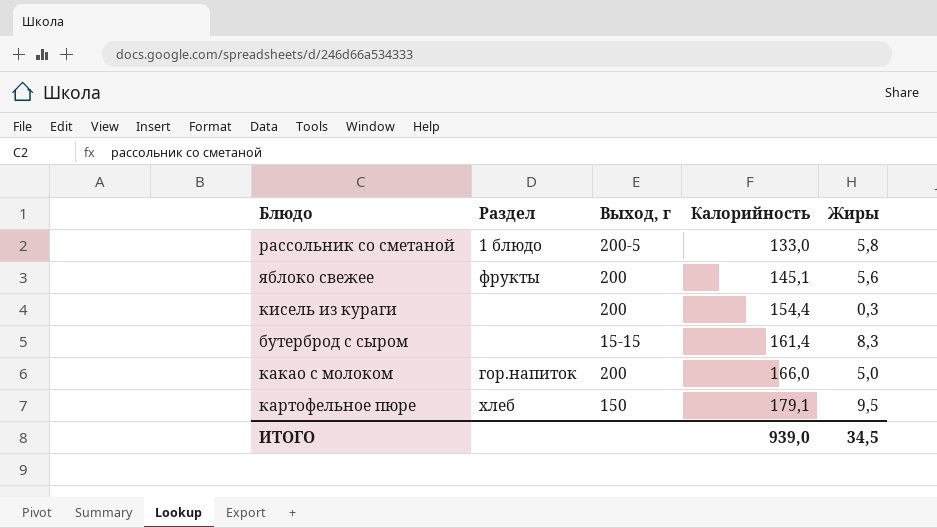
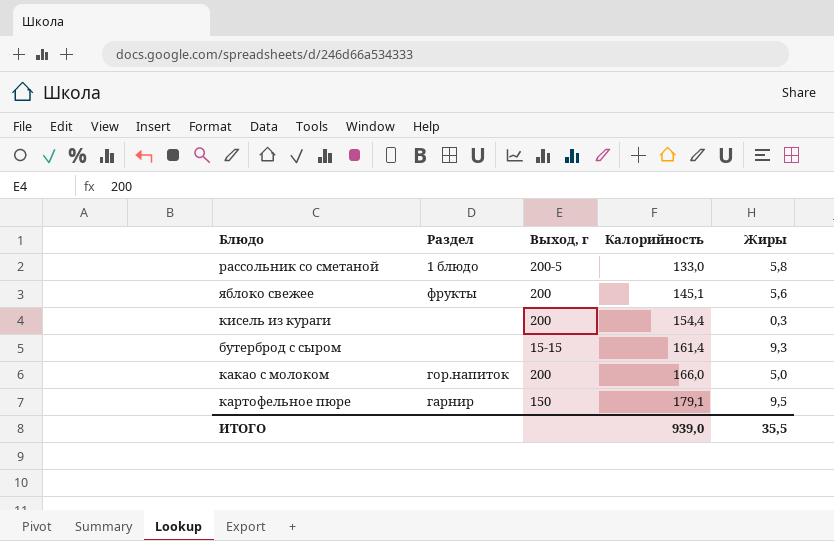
бутерброд с сыром | Жиры: 8,3 -> 9,3
картофельное пюре | Раздел: хлеб -> гарнир
ИТОГО | Жиры: 34,5 -> 35,5

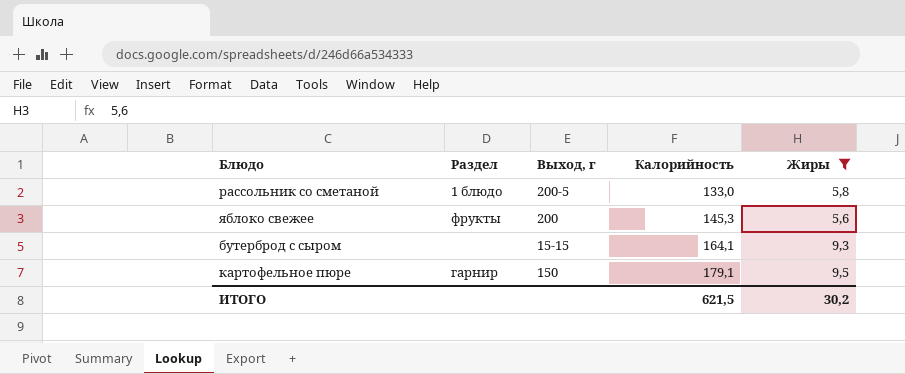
filter: none -> Жиры >= 5,6
яблоко свежее | Калорийность: 145,1 -> 145,3
бутерброд с сыром | Калорийность: 161,4 -> 164,1
ИТОГО | Калорийность: 939,0 -> 621,5
ИТОГО | Жиры: 35,5 -> 30,2

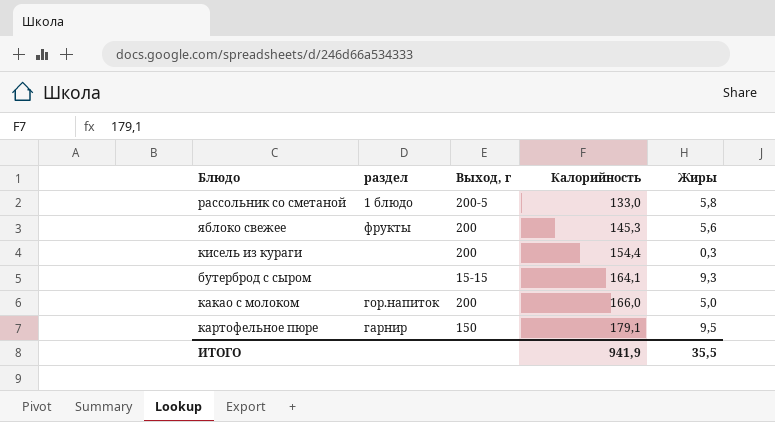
filter: Жиры >= 5,6 -> none
column name: Раздел -> раздел
ИТОГО | Калорийность: 621,5 -> 941,9
ИТОГО | Жиры: 30,2 -> 35,5

